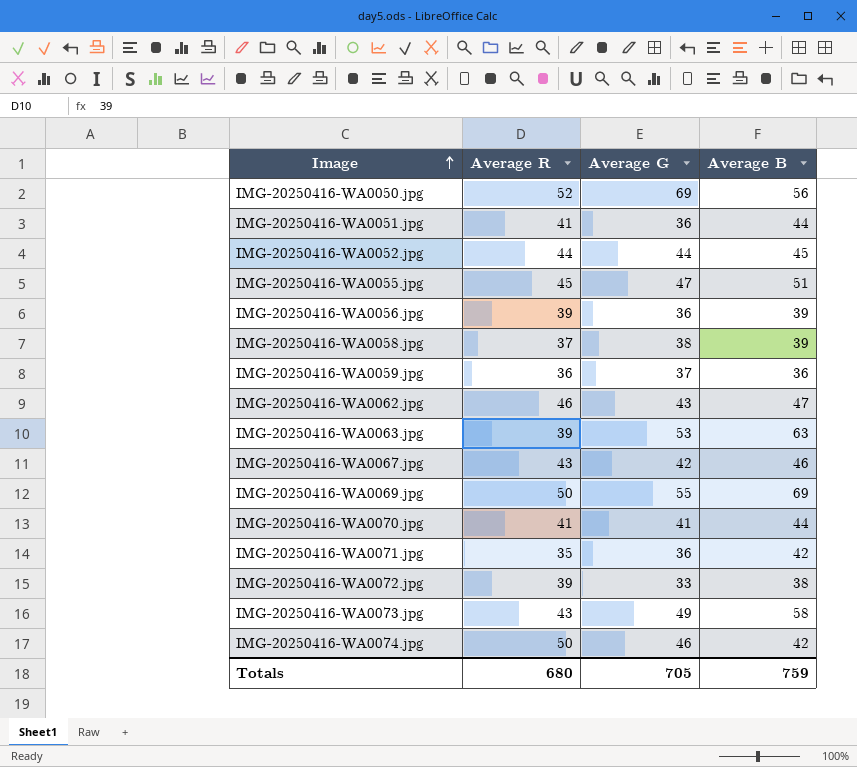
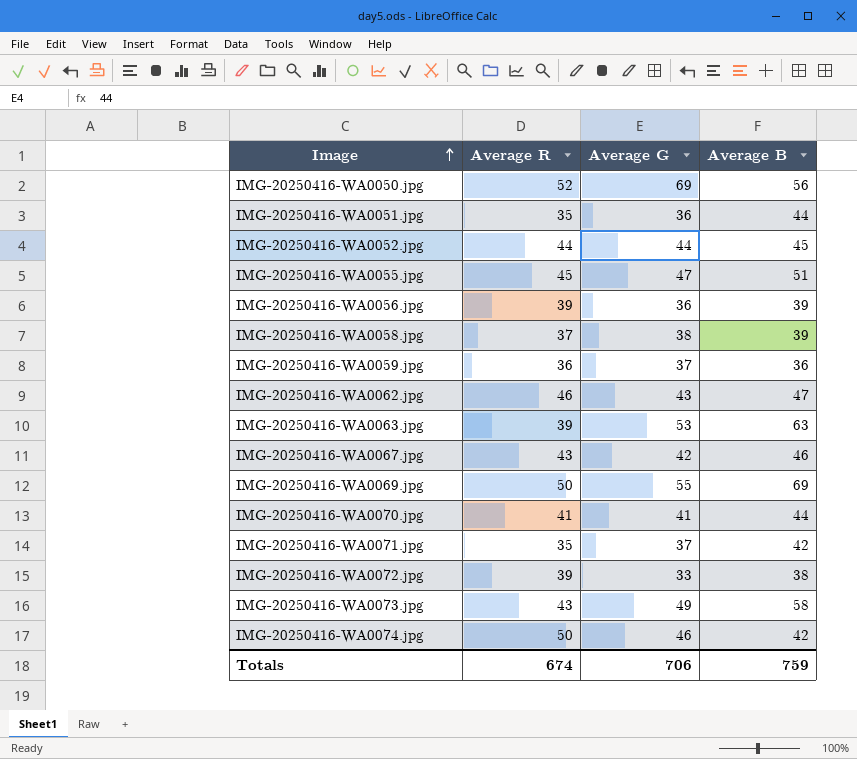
IMG-20250416-WA0051.jpg | Average R: 41 -> 35
IMG-20250416-WA0071.jpg | Average G: 36 -> 37
Totals | Average R: 680 -> 674
Totals | Average G: 705 -> 706

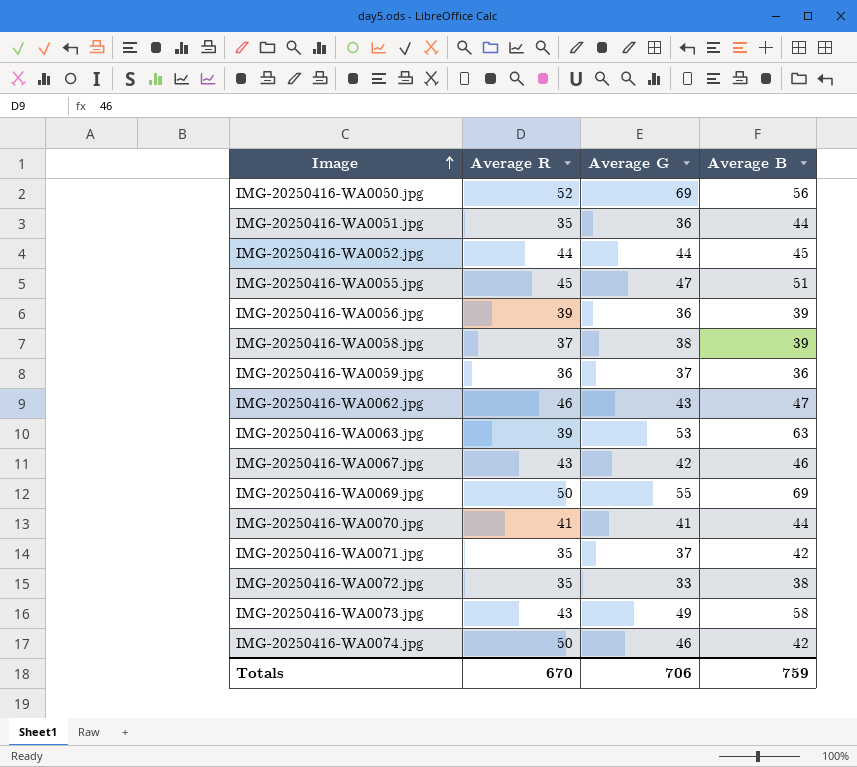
IMG-20250416-WA0072.jpg | Average R: 39 -> 35
Totals | Average R: 674 -> 670

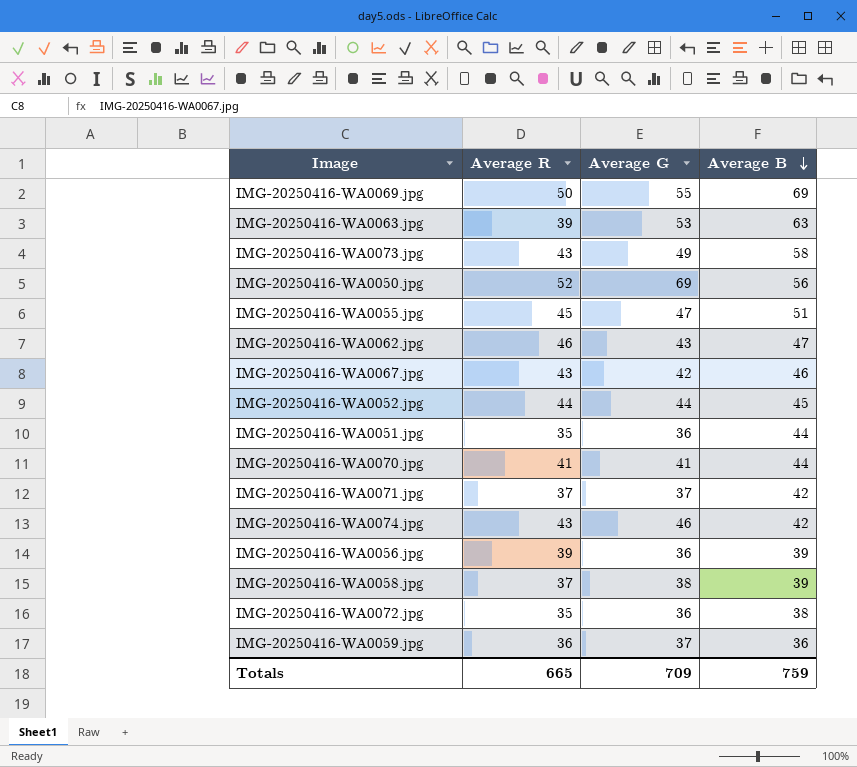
row order: Image ascending -> Average B descending
IMG-20250416-WA0071.jpg | Average R: 35 -> 37
IMG-20250416-WA0074.jpg | Average R: 50 -> 43
IMG-20250416-WA0072.jpg | Average G: 33 -> 36
Totals | Average R: 670 -> 665
Totals | Average G: 706 -> 709

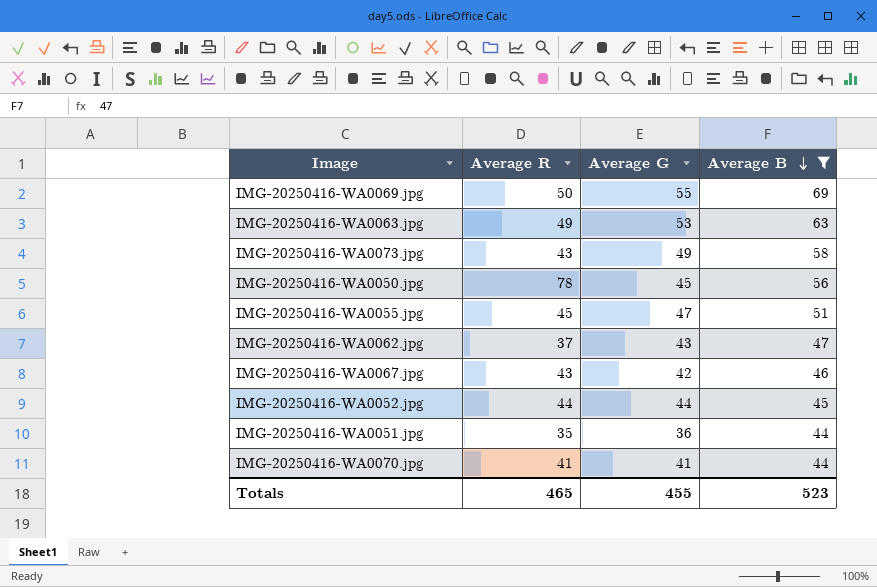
filter: none -> Average B >= 44
IMG-20250416-WA0063.jpg | Average R: 39 -> 49
IMG-20250416-WA0050.jpg | Average R: 52 -> 78
IMG-20250416-WA0050.jpg | Average G: 69 -> 45
IMG-20250416-WA0062.jpg | Average R: 46 -> 37
Totals | Average R: 665 -> 465
Totals | Average G: 709 -> 455
Totals | Average B: 759 -> 523

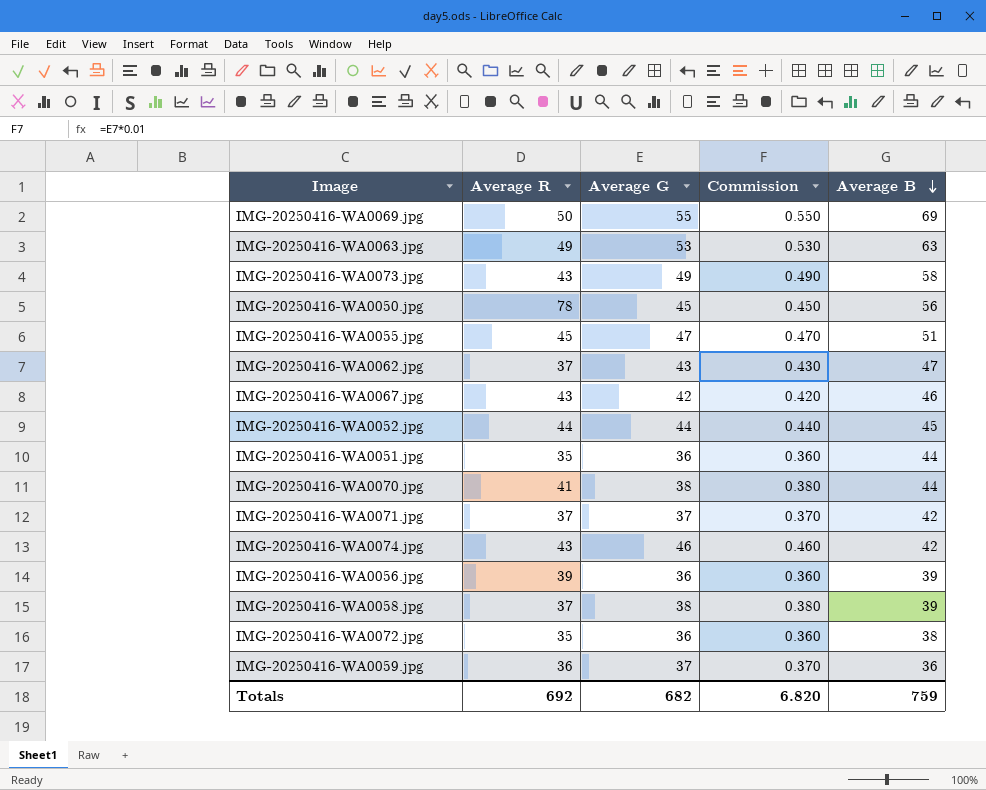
filter: Average B >= 44 -> none
column Commission | formula: none -> [Average G] * 0.01
IMG-20250416-WA0070.jpg | Average G: 41 -> 38
Totals | Average R: 465 -> 692
Totals | Average G: 455 -> 682
Totals | Average B: 523 -> 759

